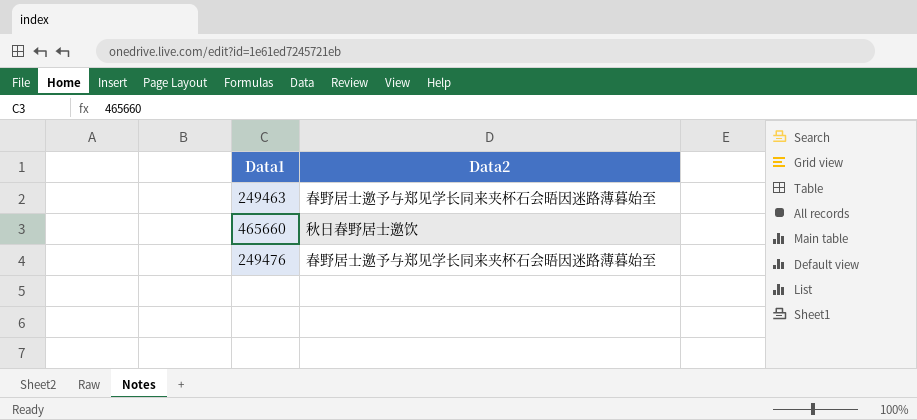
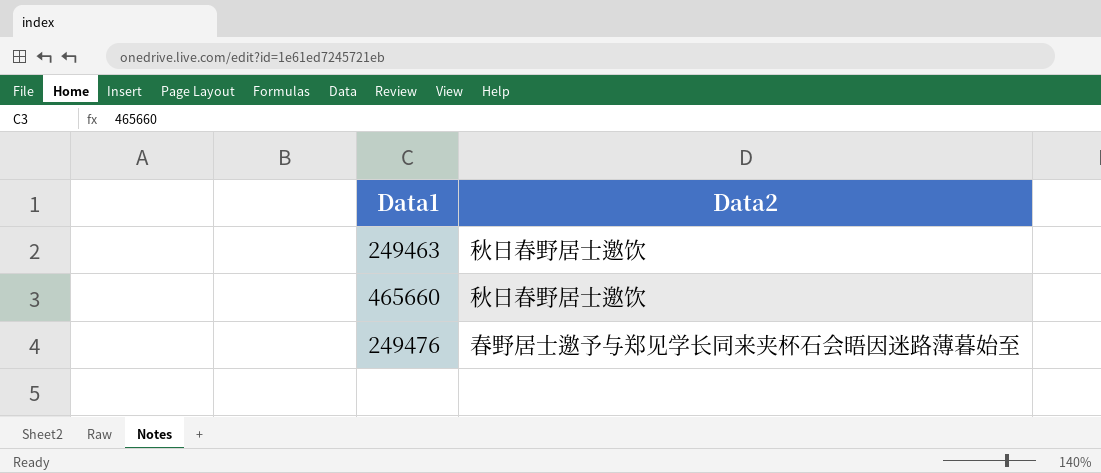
249463 | Data2: 春野居士邀予与郑见学长同来夹杯石会晤因迷路薄暮始至 -> 秋日春野居士邀饮

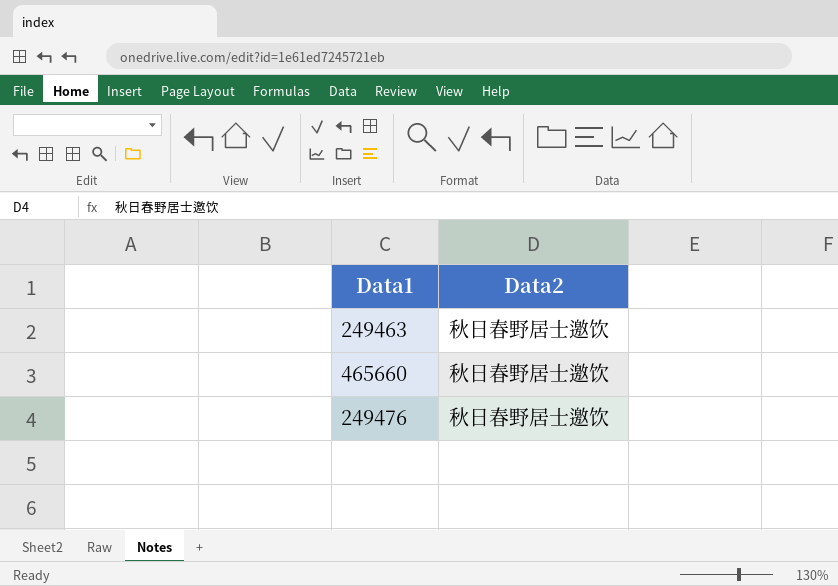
249476 | Data2: 春野居士邀予与郑见学长同来夹杯石会晤因迷路薄暮始至 -> 秋日春野居士邀饮

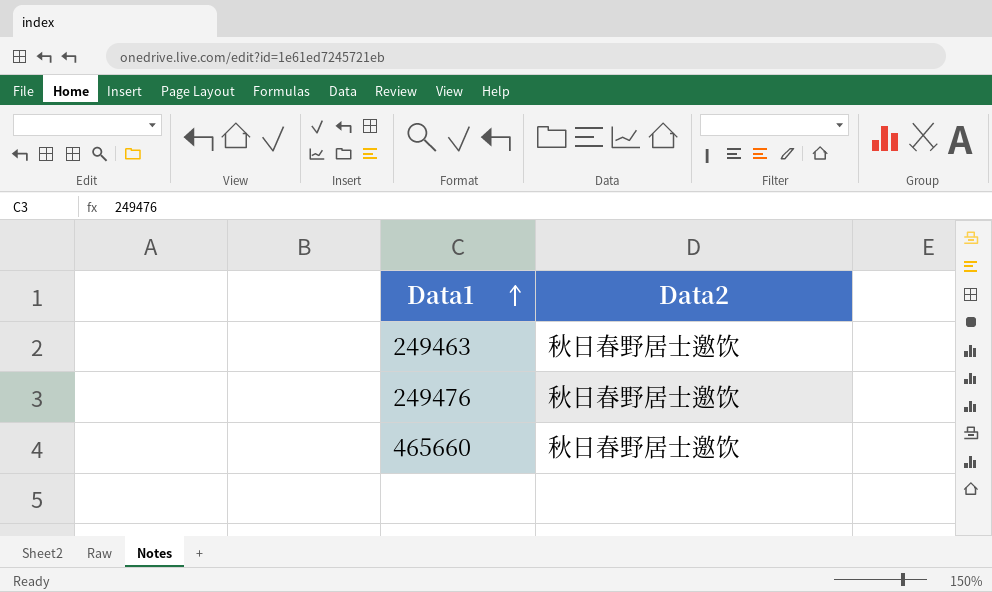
row order: none -> Data1 ascending

